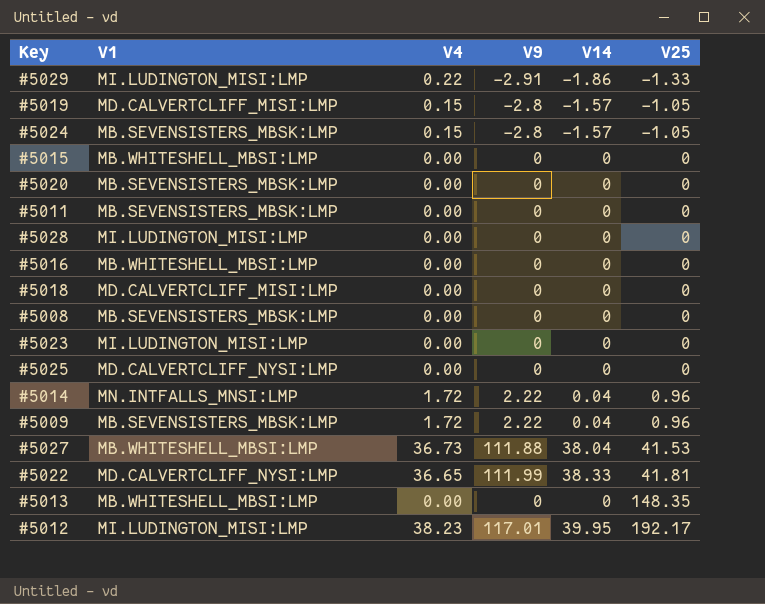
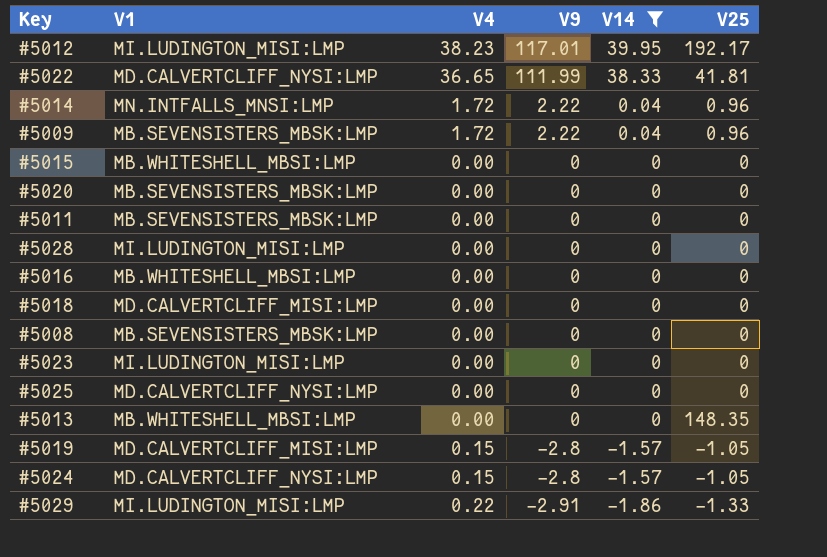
filter: none -> V14 != 38.04
row order: V25 ascending -> V9 descending
#5024 | V1: MB.SEVENSISTERS_MBSK:LMP -> MD.CALVERTCLIFF_NYSI:LMP

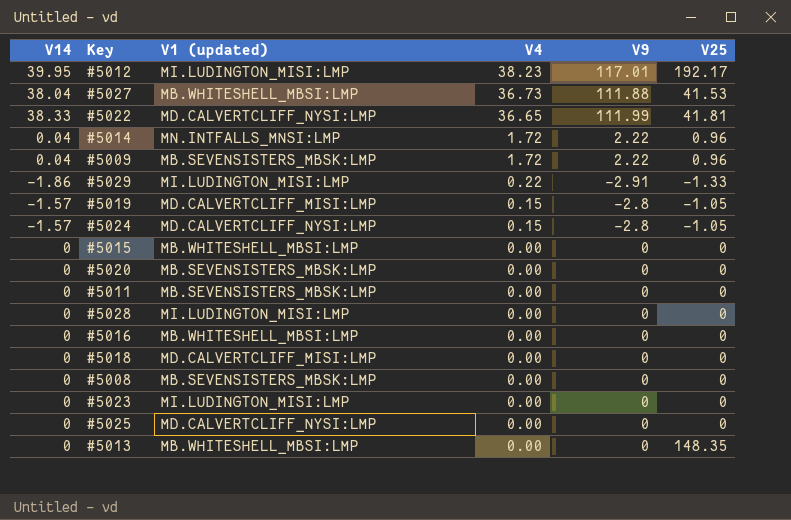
filter: V14 != 38.04 -> none
row order: V9 descending -> V4 descending
column V14 | position: 5 -> 1
column name: V1 -> V1 (updated)

